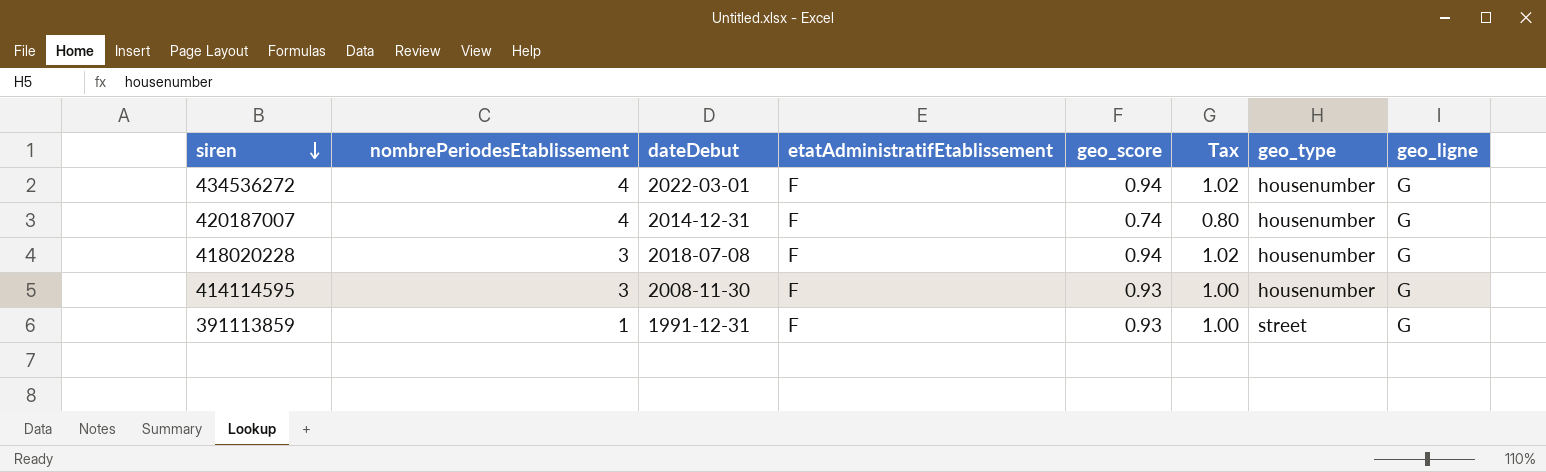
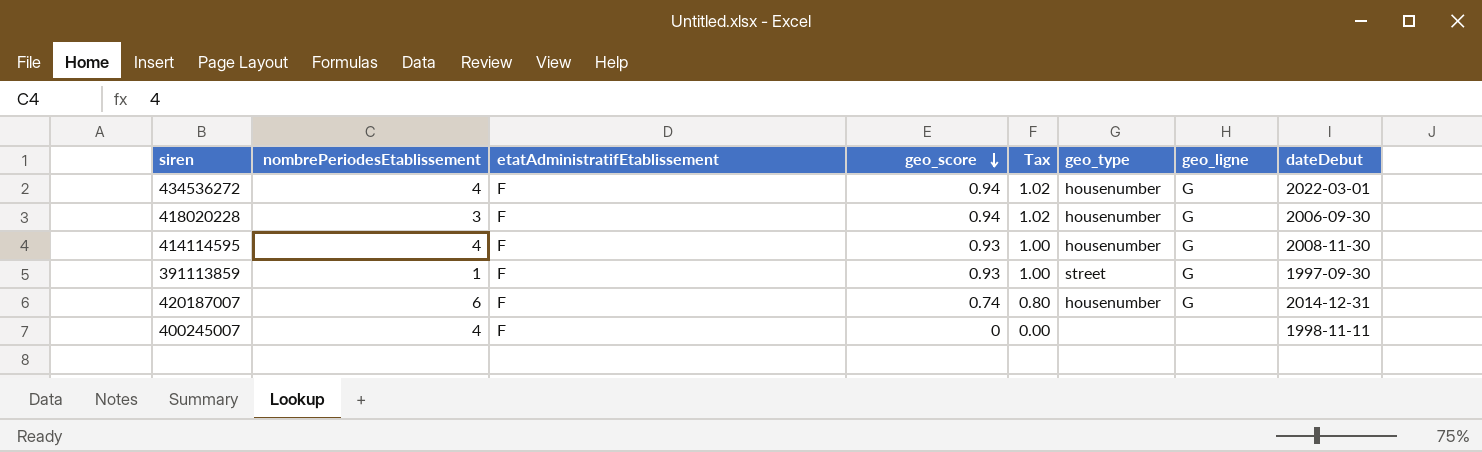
row order: siren descending -> geo_score descending
column dateDebut | position: 3 -> 8
418020228 | dateDebut: 2018-07-08 -> 2006-09-30
414114595 | nombrePeriodesEtablissement: 3 -> 4
391113859 | dateDebut: 1991-12-31 -> 1997-09-30
420187007 | nombrePeriodesEtablissement: 4 -> 6
row 400245007: none -> 4 | F | 0 | 0.00 | none | none | 1998-11-11

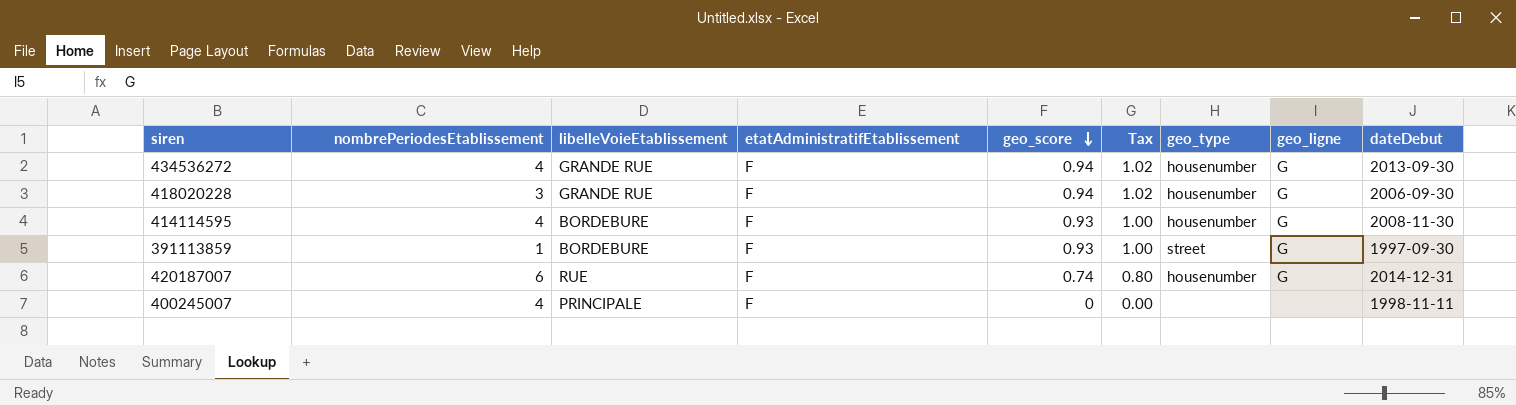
column libelleVoieEtablissement | position: none -> 3
434536272 | dateDebut: 2022-03-01 -> 2013-09-30

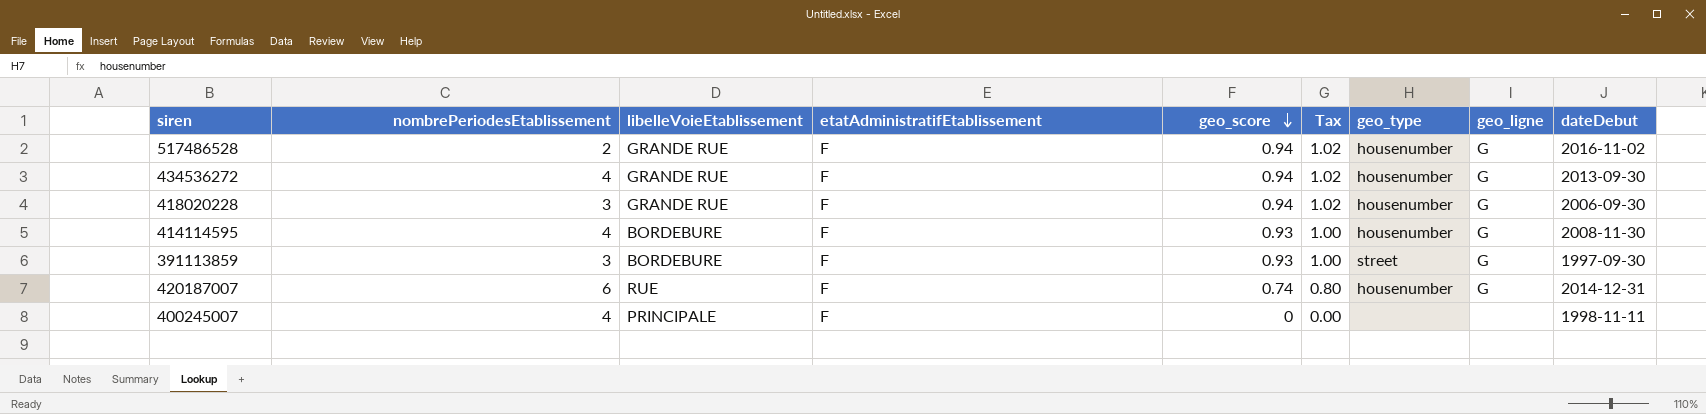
row 517486528: none -> 2 | GRANDE RUE | F | 0.94 | 1.02 | housenumber | G | 2016-11-02
391113859 | nombrePeriodesEtablissement: 1 -> 3

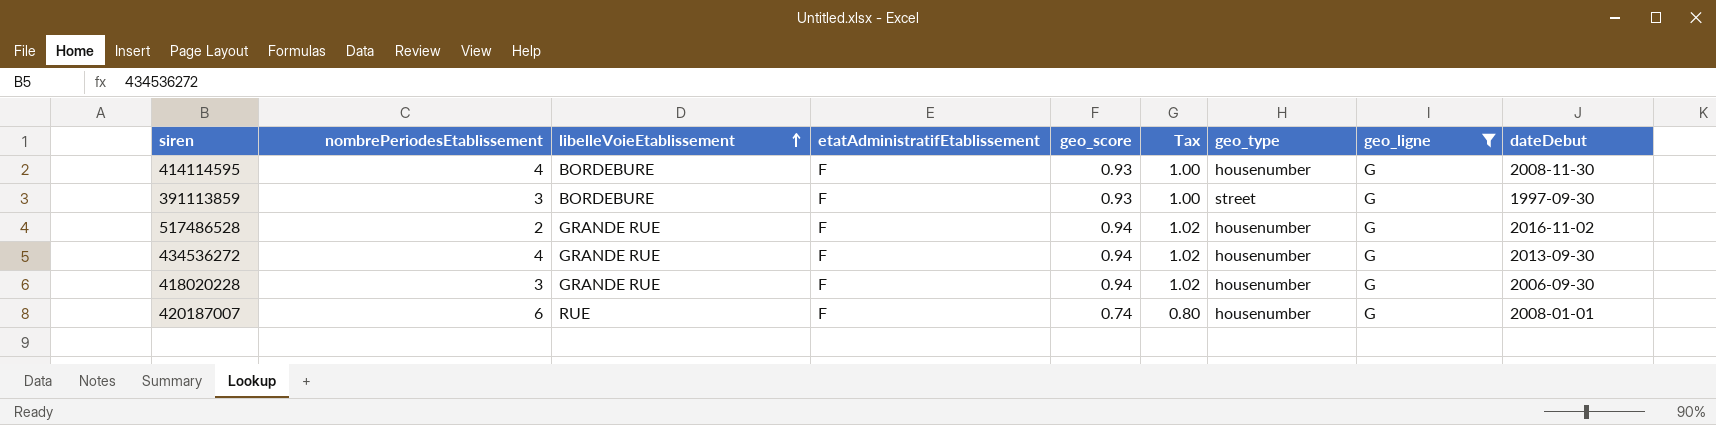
filter: none -> geo_ligne = G
row order: geo_score descending -> libelleVoieEtablissement ascending
420187007 | dateDebut: 2014-12-31 -> 2008-01-01

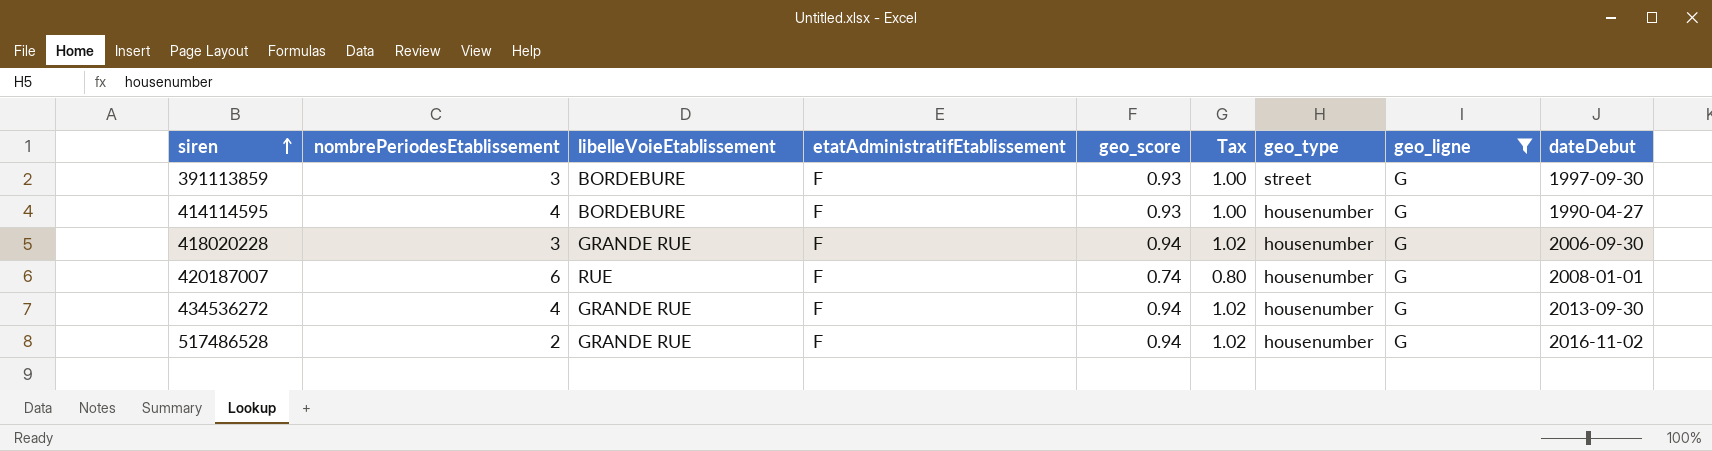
row order: libelleVoieEtablissement ascending -> siren ascending
414114595 | dateDebut: 2008-11-30 -> 1990-04-27

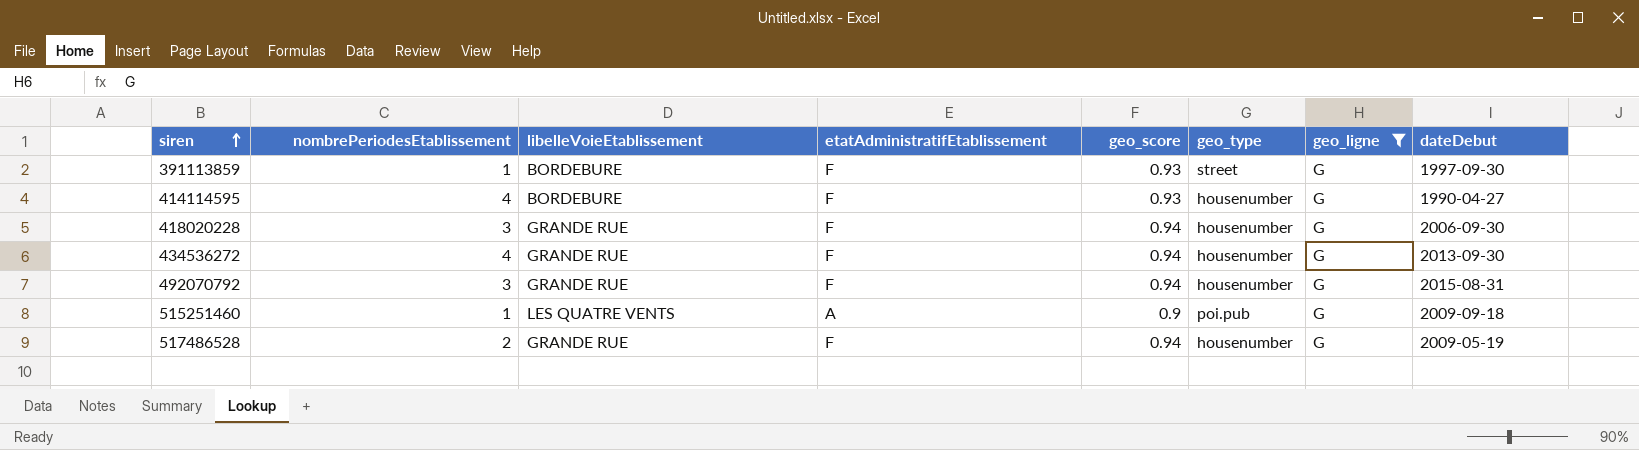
column Tax | formula: [geo_score] * 1.08 -> none
row 420187007: 6 | RUE | F | 0.74 | 0.80 | housenumber | G | 2008-01-01 -> none
391113859 | nombrePeriodesEtablissement: 3 -> 1
row 492070792: none -> 3 | GRANDE RUE | F | 0.94 | housenumber | G | 2015-08-31
row 515251460: none -> 1 | LES QUATRE VENTS | A | 0.9 | poi.pub | G | 2009-09-18
517486528 | dateDebut: 2016-11-02 -> 2009-05-19

